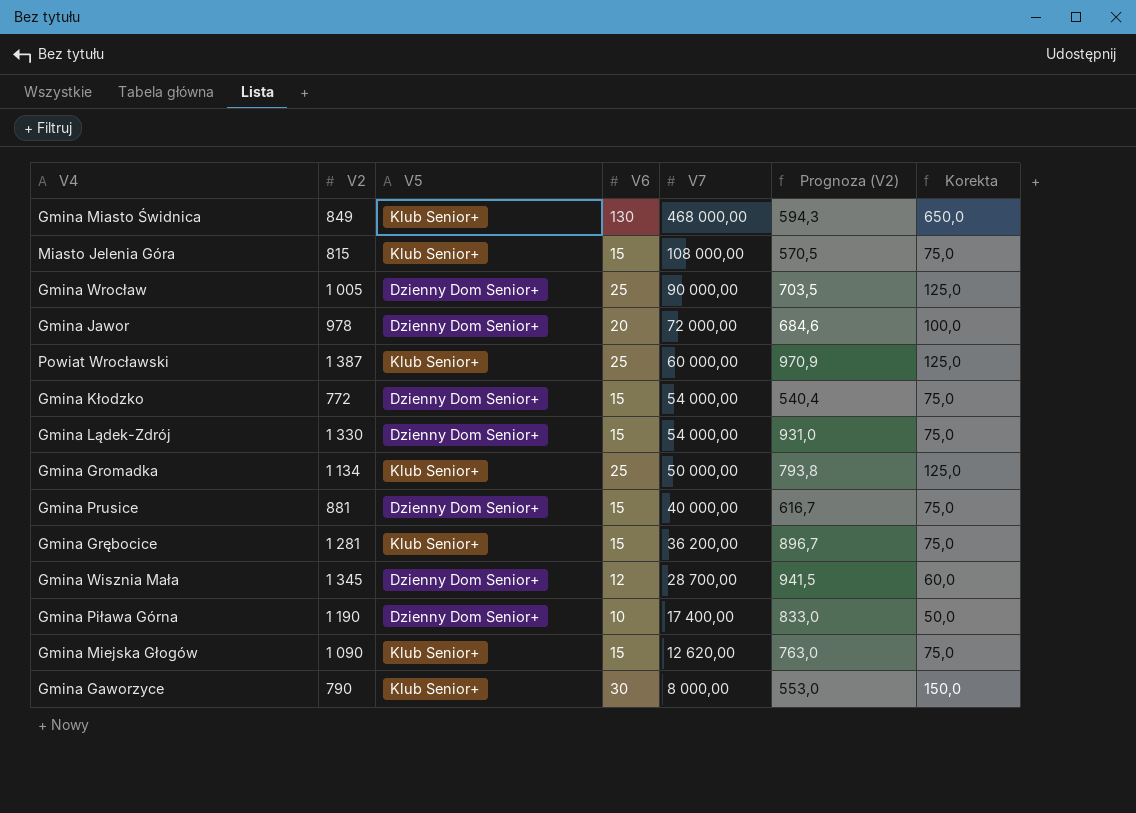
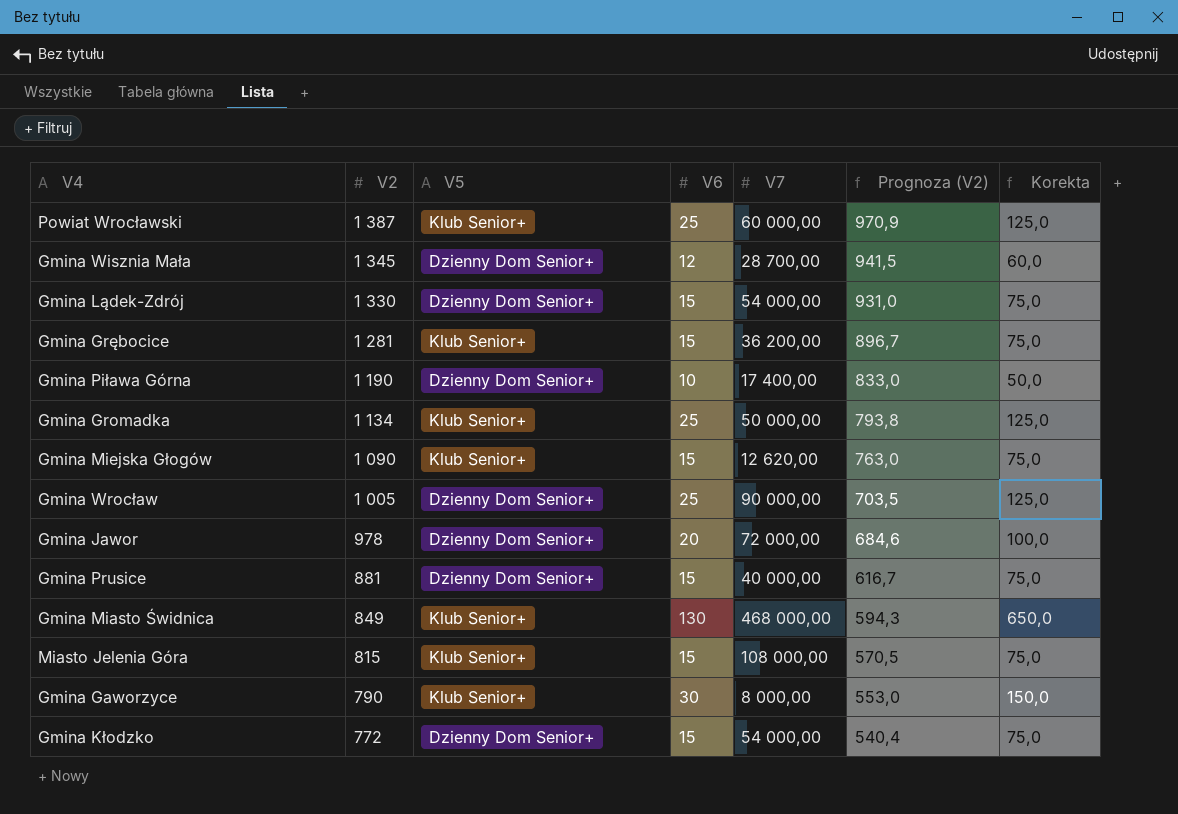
row order: V7 descending -> V2 descending

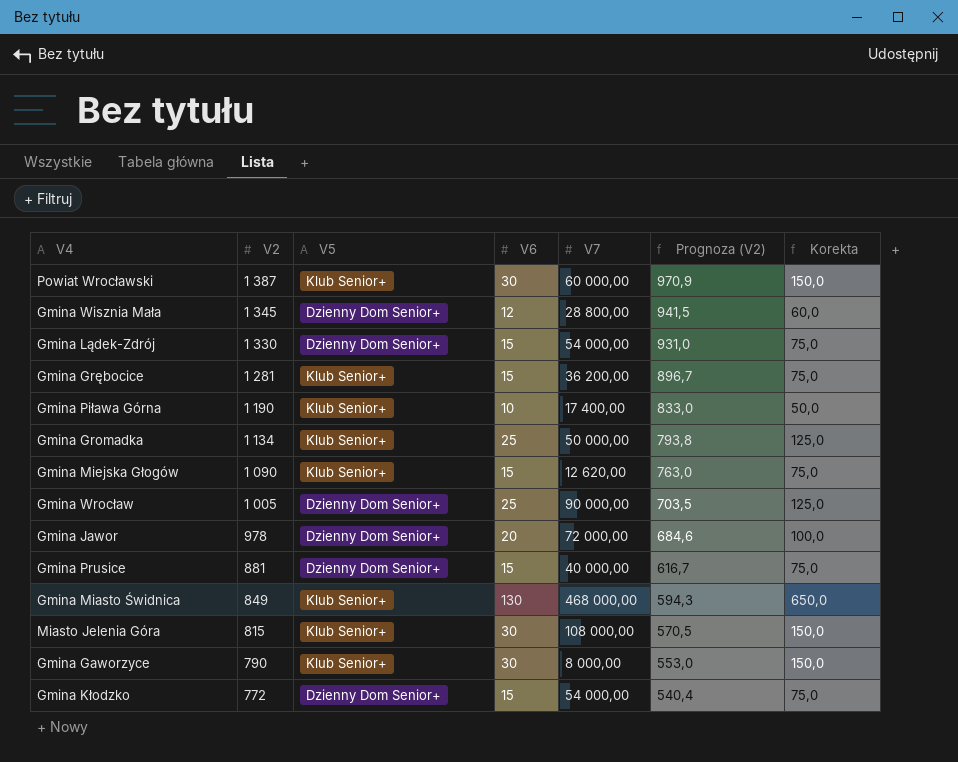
Powiat Wrocławski | V6: 25 -> 30
Powiat Wrocławski | Korekta: 125,0 -> 150,0
Gmina Wisznia Mała | V7: 28 700,00 -> 28 800,00
Gmina Piława Górna | V5: Dzienny Dom Senior+ -> Klub Senior+
Miasto Jelenia Góra | V6: 15 -> 30
Miasto Jelenia Góra | Korekta: 75,0 -> 150,0

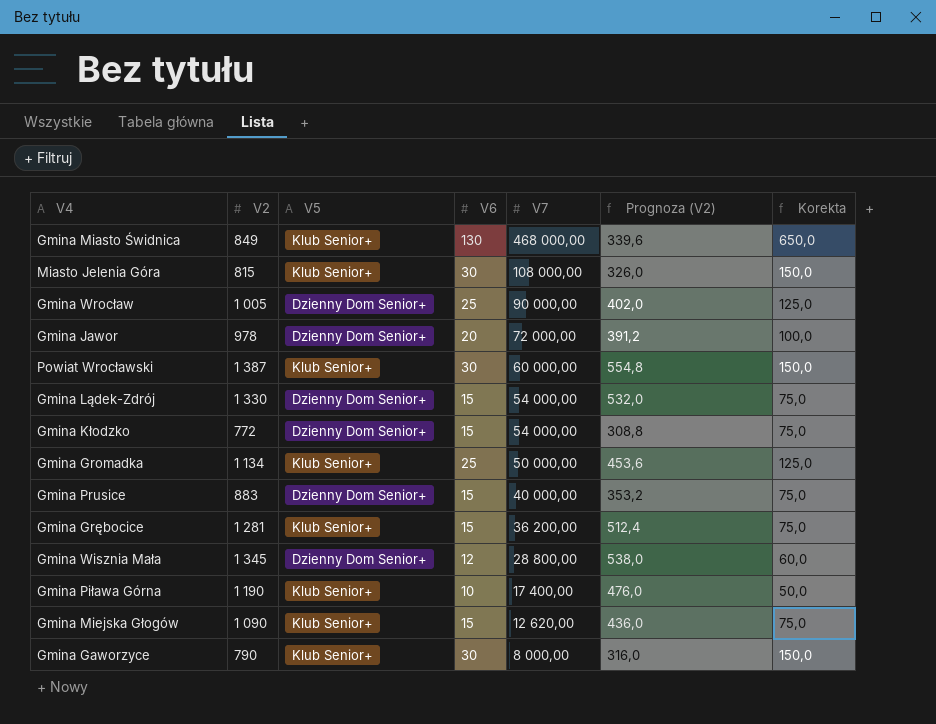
row order: V2 descending -> V7 descending
column Prognoza (V2) | formula: [V2] * 0,7 -> [V2] * 0,4
Gmina Prusice | V2: 881 -> 883

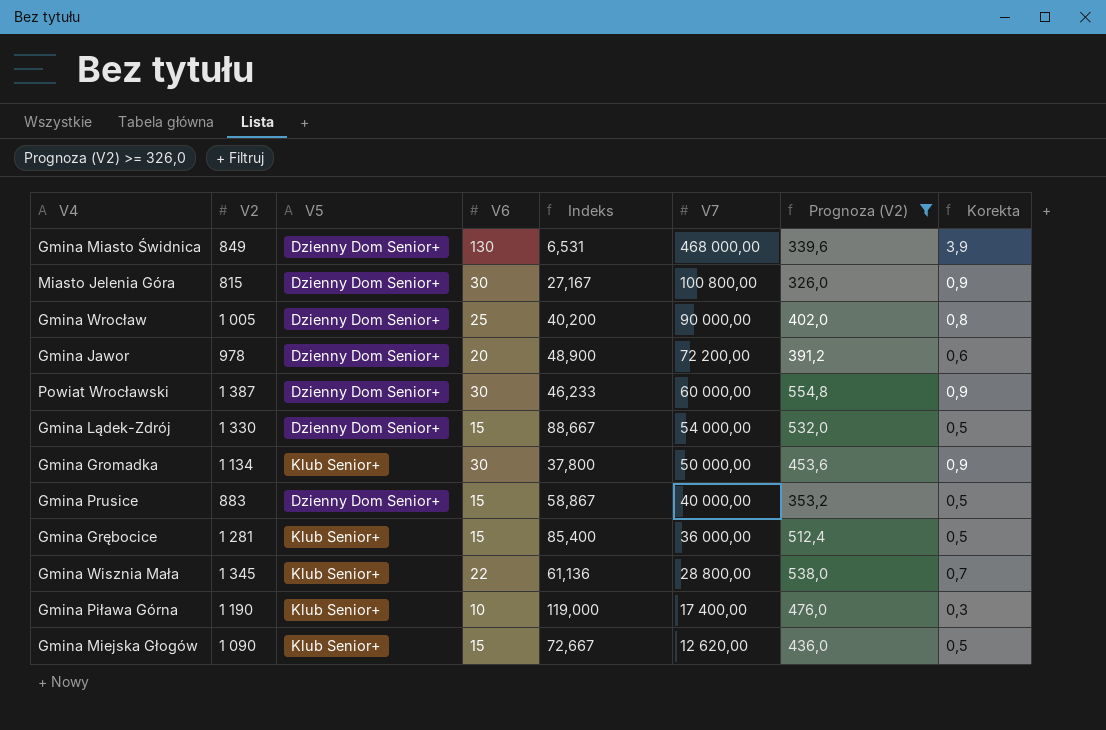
filter: none -> Prognoza (V2) >= 326,0
column Indeks | formula: none -> [V2] / [V6]
column Korekta | formula: [V6] * 5 -> [V6] * 0,03
Gmina Miasto Świdnica | V5: Klub Senior+ -> Dzienny Dom Senior+
Miasto Jelenia Góra | V5: Klub Senior+ -> Dzienny Dom Senior+
Miasto Jelenia Góra | V7: 108 000,00 -> 100 800,00
Gmina Jawor | V7: 72 000,00 -> 72 200,00
Powiat Wrocławski | V5: Klub Senior+ -> Dzienny Dom Senior+
Gmina Gromadka | V6: 25 -> 30
Gmina Grębocice | V7: 36 200,00 -> 36 000,00
Gmina Wisznia Mała | V5: Dzienny Dom Senior+ -> Klub Senior+
Gmina Wisznia Mała | V6: 12 -> 22

